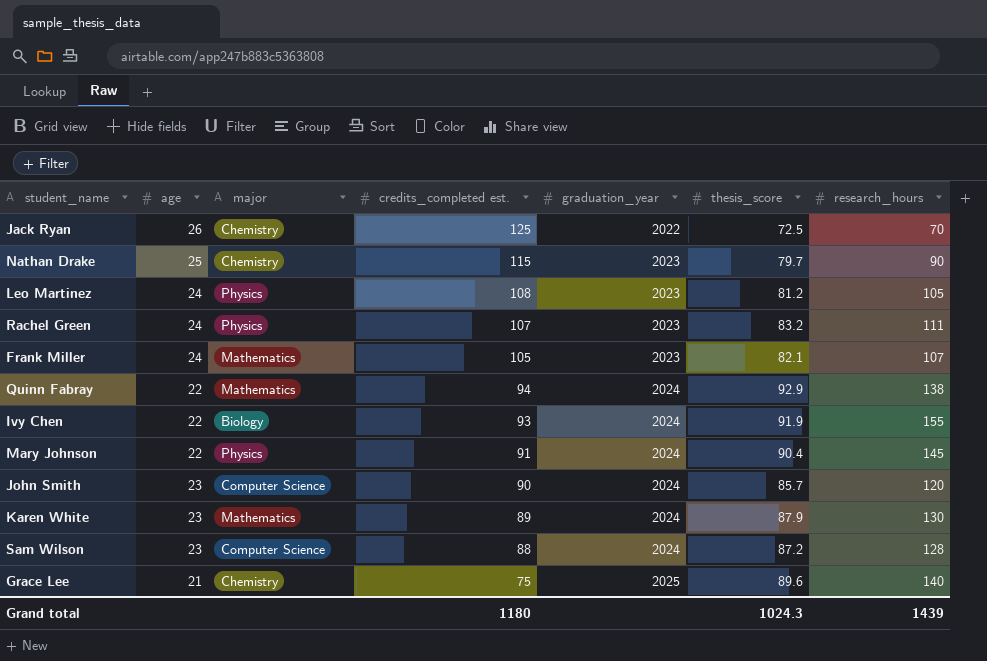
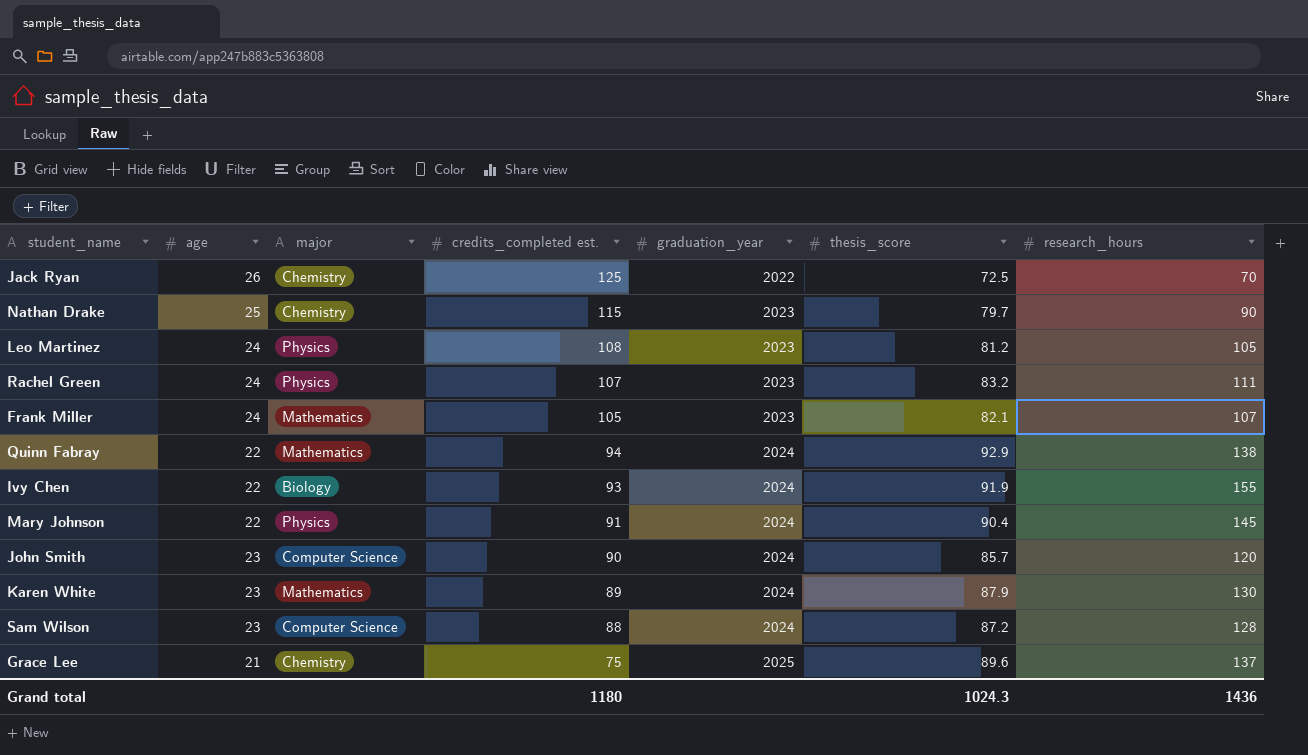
Grace Lee | research_hours: 140 -> 137
Grand total | research_hours: 1439 -> 1436

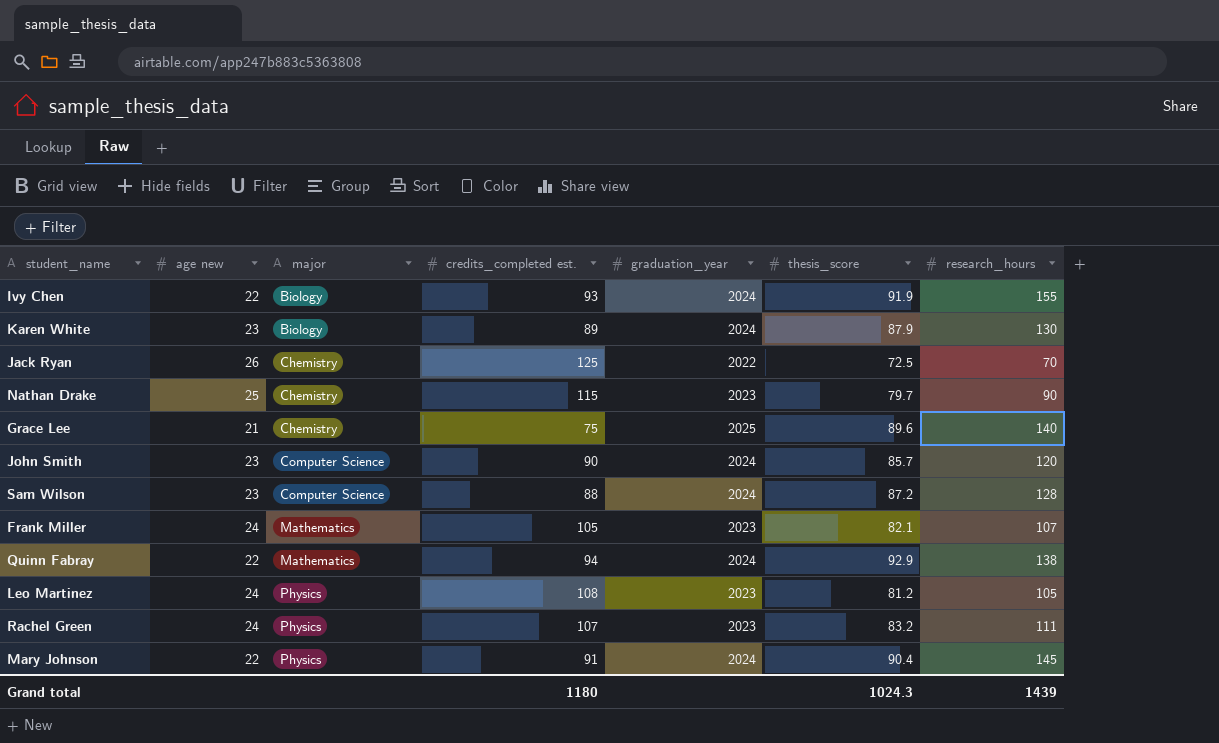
row order: credits_completed est. descending -> major ascending
column name: age -> age new
Karen White | major: Mathematics -> Biology
Grace Lee | research_hours: 137 -> 140
Grand total | research_hours: 1436 -> 1439

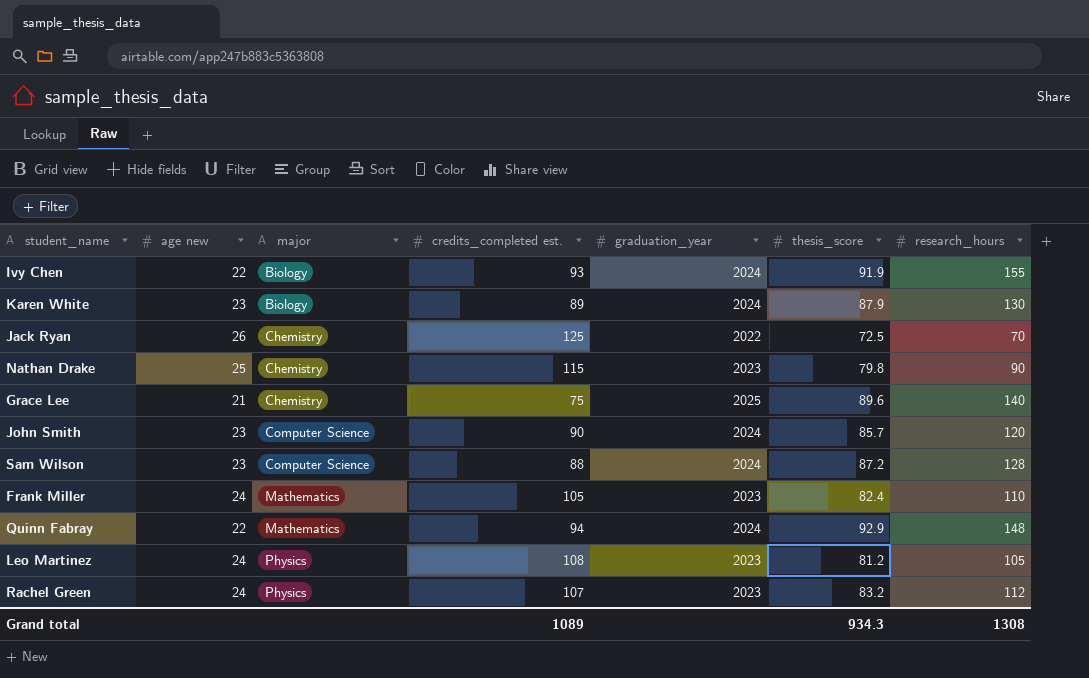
row Mary Johnson: 22 | Physics | 91 | 2024 | 90.4 | 145 -> none
Nathan Drake | thesis_score: 79.7 -> 79.8
Frank Miller | thesis_score: 82.1 -> 82.4
Frank Miller | research_hours: 107 -> 110
Quinn Fabray | research_hours: 138 -> 148
Rachel Green | research_hours: 111 -> 112
Grand total | credits_completed est.: 1180 -> 1089
Grand total | thesis_score: 1024.3 -> 934.3
Grand total | research_hours: 1439 -> 1308

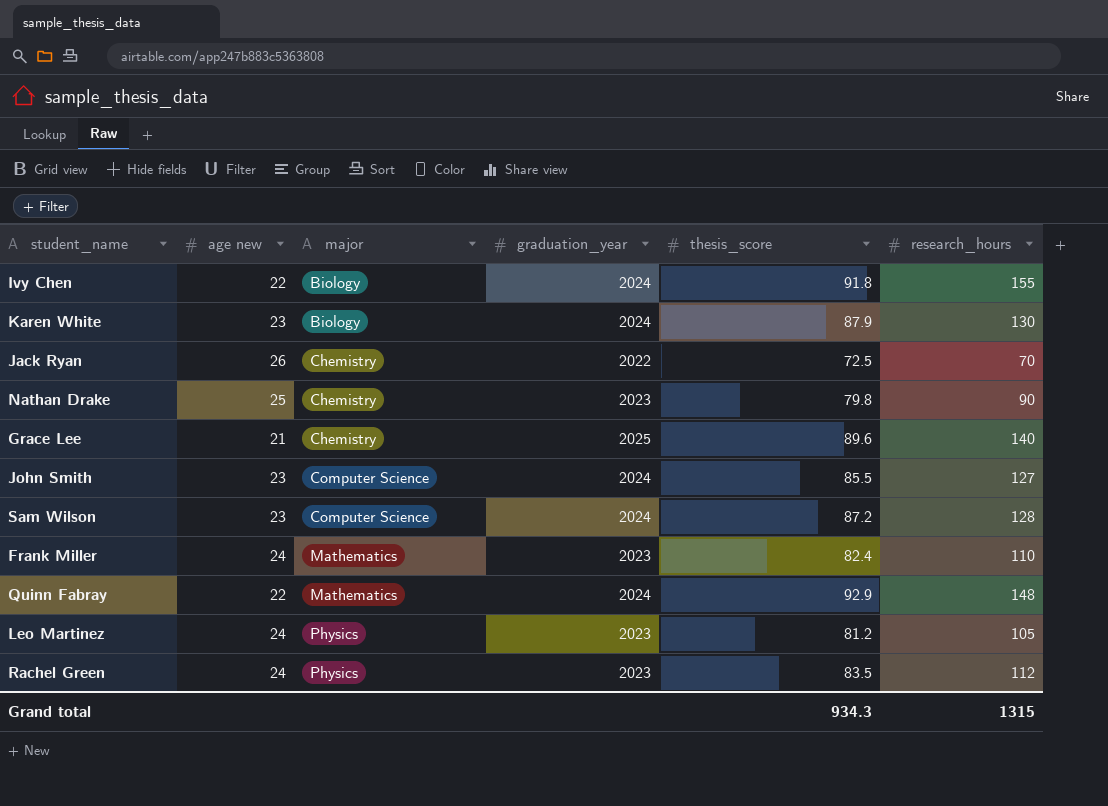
column credits_completed est. | position: 4 -> none
Ivy Chen | thesis_score: 91.9 -> 91.8
John Smith | thesis_score: 85.7 -> 85.5
John Smith | research_hours: 120 -> 127
Rachel Green | thesis_score: 83.2 -> 83.5
Grand total | research_hours: 1308 -> 1315

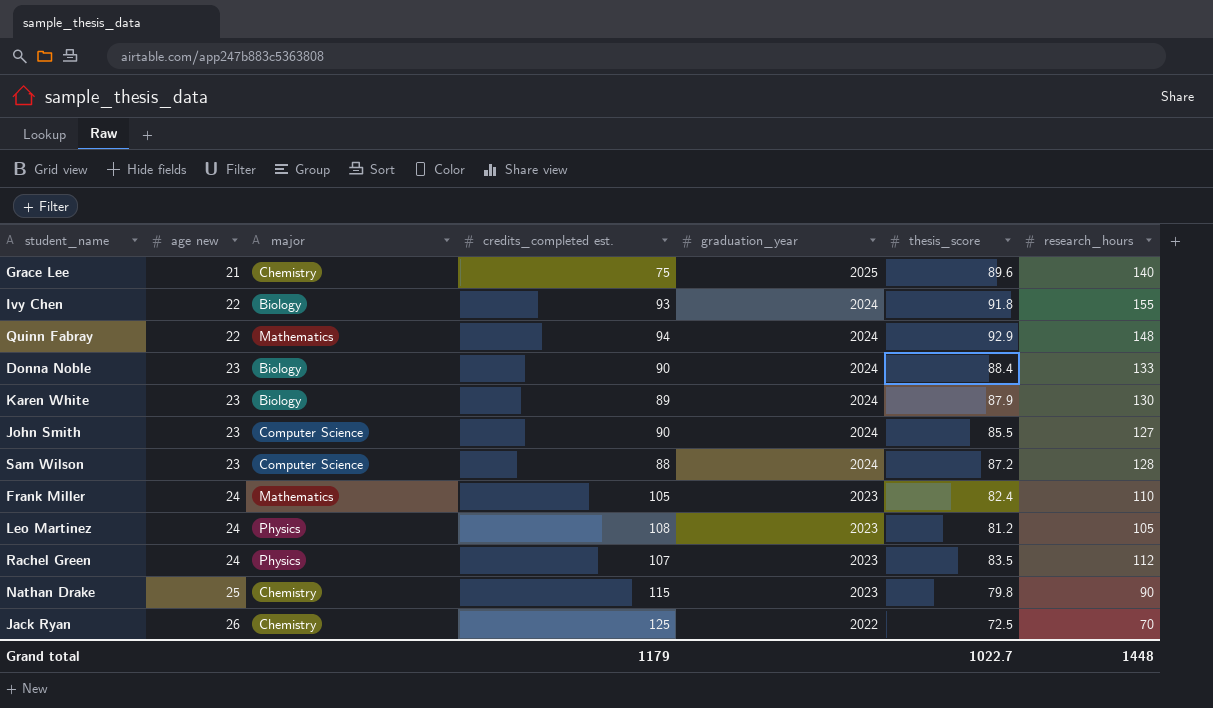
row order: major ascending -> age new ascending
column credits_completed est. | position: none -> 4
row Donna Noble: none -> 23 | Biology | 90 | 2024 | 88.4 | 133
Grand total | thesis_score: 934.3 -> 1022.7
Grand total | research_hours: 1315 -> 1448

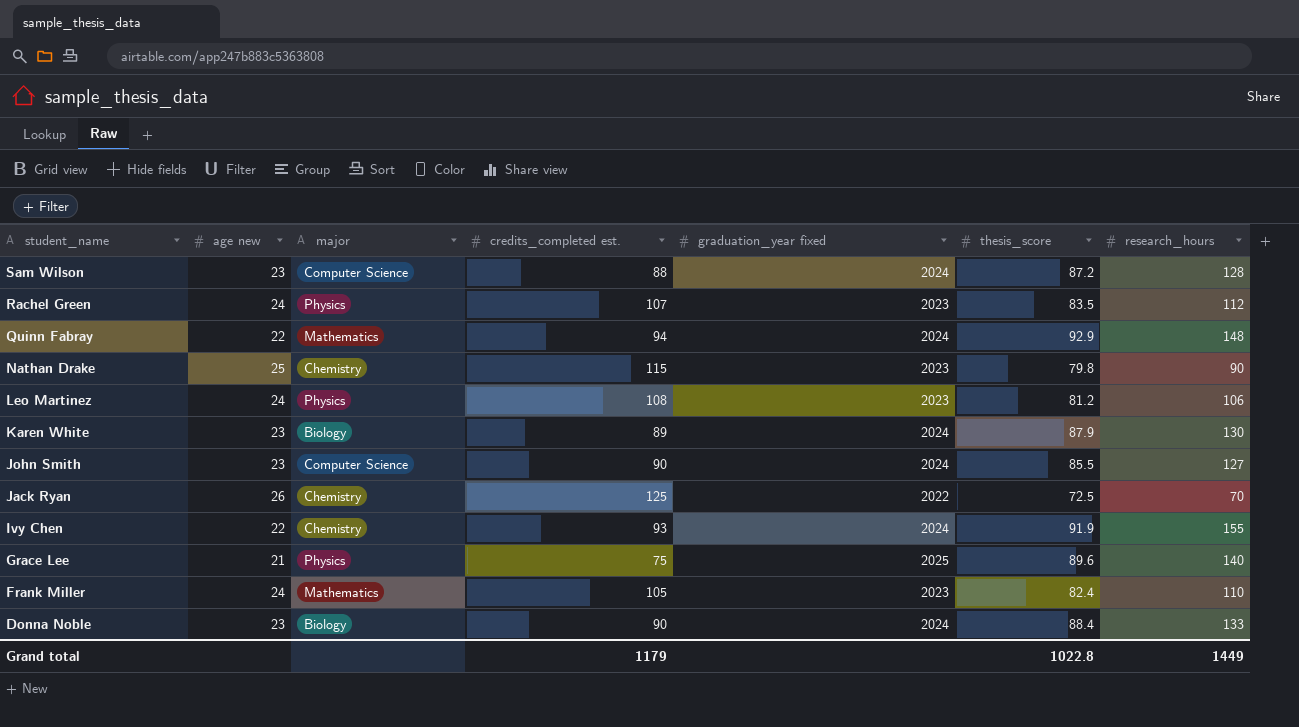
row order: age new ascending -> student_name descending
column name: graduation_year -> graduation_year fixed
Leo Martinez | research_hours: 105 -> 106
Ivy Chen | major: Biology -> Chemistry
Ivy Chen | thesis_score: 91.8 -> 91.9
Grace Lee | major: Chemistry -> Physics
Grand total | thesis_score: 1022.7 -> 1022.8
Grand total | research_hours: 1448 -> 1449

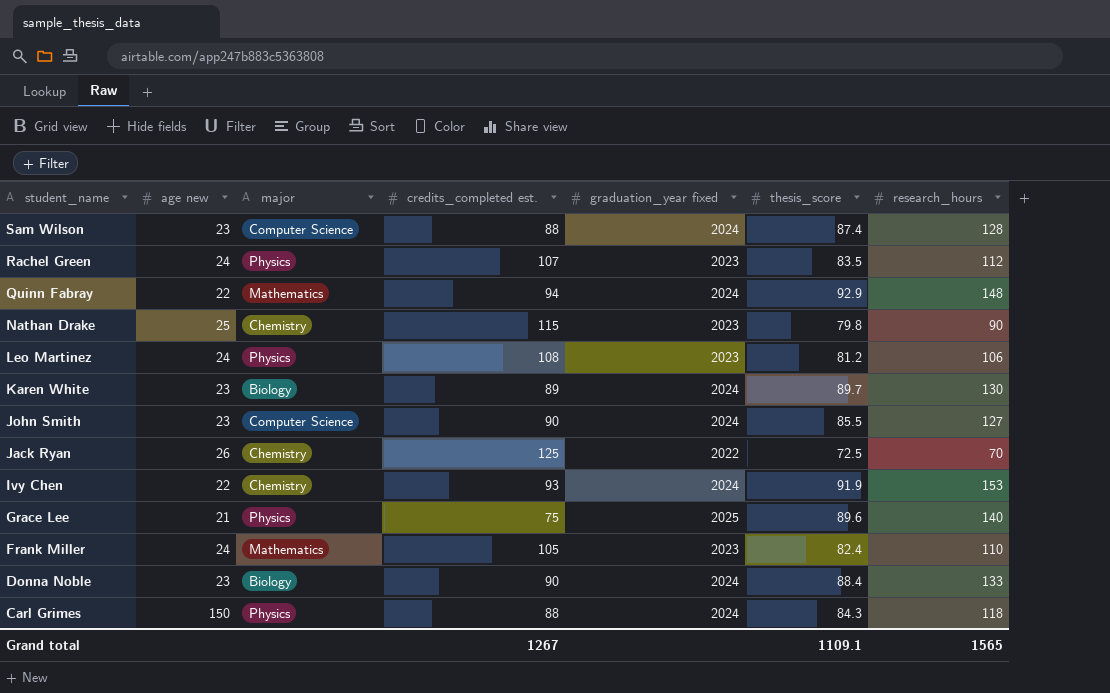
Sam Wilson | thesis_score: 87.2 -> 87.4
Karen White | thesis_score: 87.9 -> 89.7
Ivy Chen | research_hours: 155 -> 153
row Carl Grimes: none -> 150 | Physics | 88 | 2024 | 84.3 | 118
Grand total | credits_completed est.: 1179 -> 1267
Grand total | thesis_score: 1022.8 -> 1109.1
Grand total | research_hours: 1449 -> 1565

